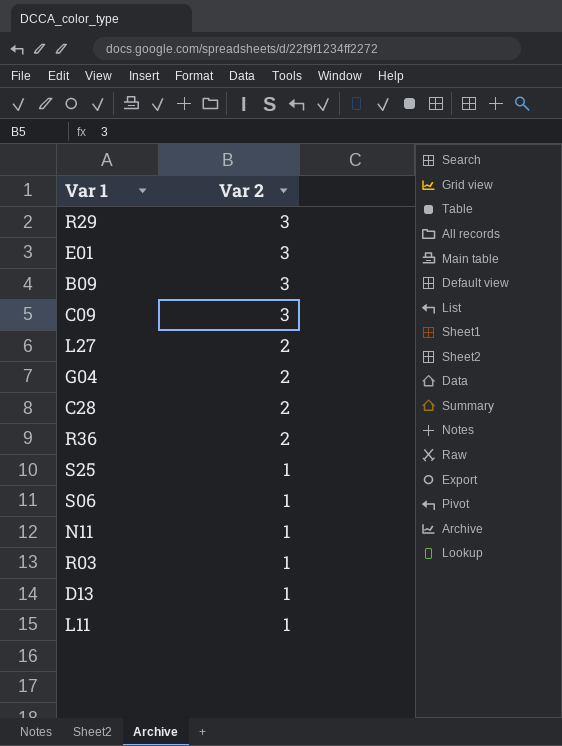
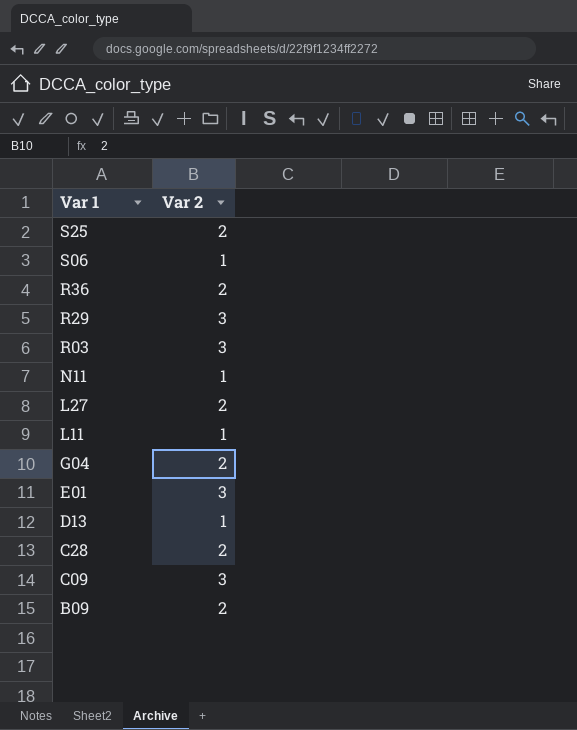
row order: Var 2 descending -> Var 1 descending
S25 | Var 2: 1 -> 2
R03 | Var 2: 1 -> 3
B09 | Var 2: 3 -> 2

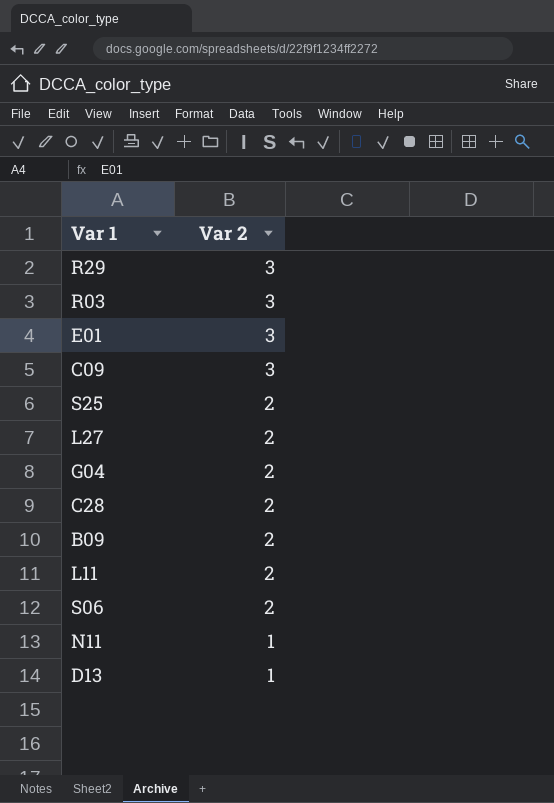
row order: Var 1 descending -> Var 2 descending
row R36: 2 -> none
L11 | Var 2: 1 -> 2
S06 | Var 2: 1 -> 2

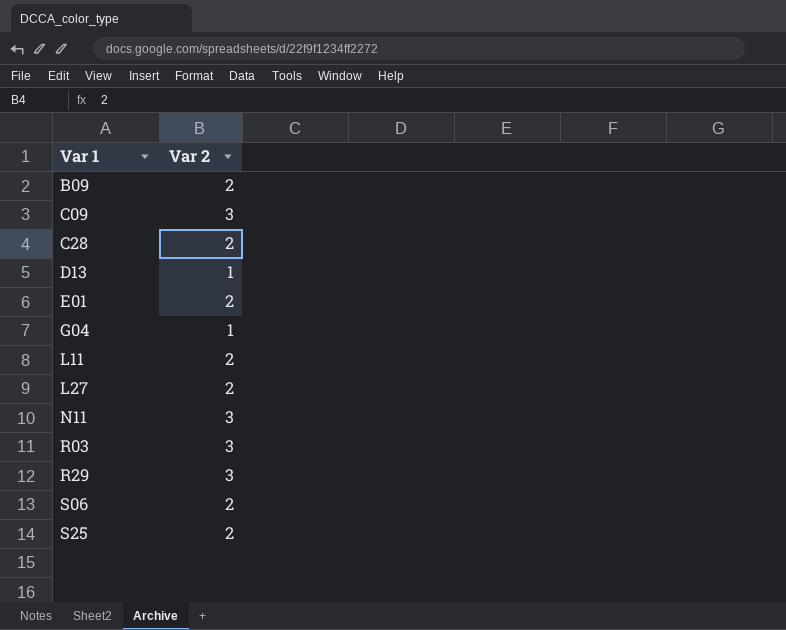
row order: Var 2 descending -> Var 1 ascending
E01 | Var 2: 3 -> 2
G04 | Var 2: 2 -> 1
N11 | Var 2: 1 -> 3

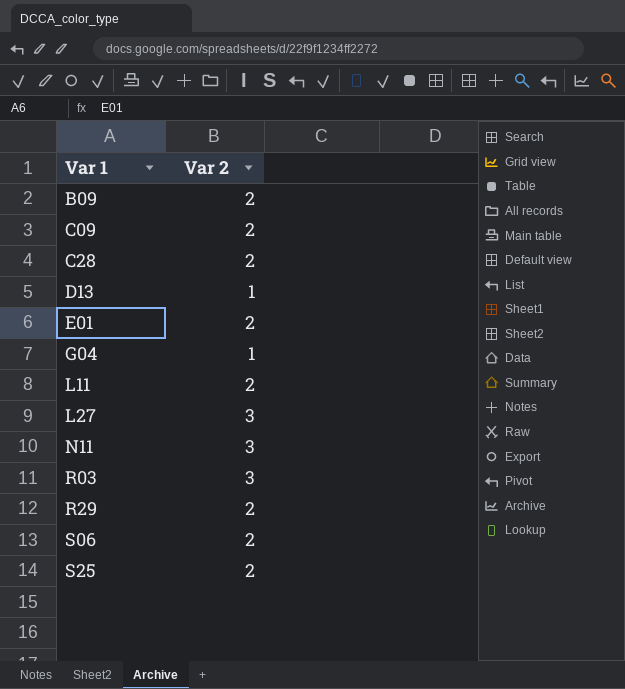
C09 | Var 2: 3 -> 2
L27 | Var 2: 2 -> 3
R29 | Var 2: 3 -> 2

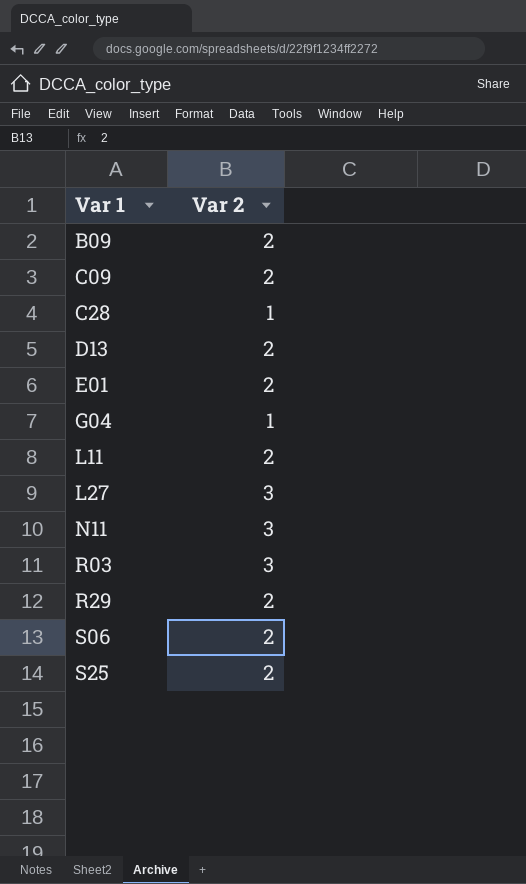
C28 | Var 2: 2 -> 1
D13 | Var 2: 1 -> 2

